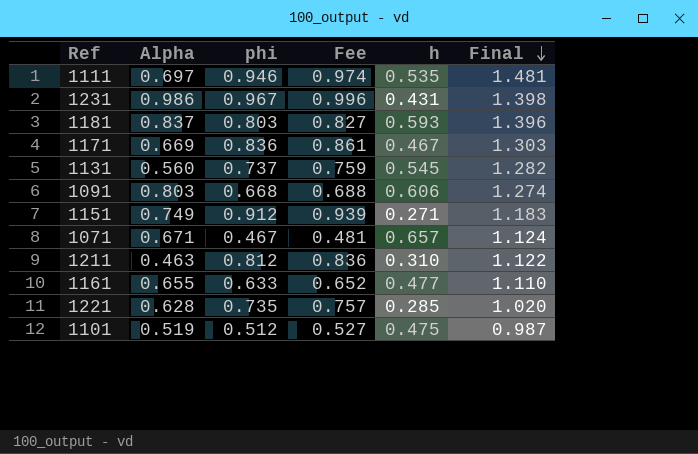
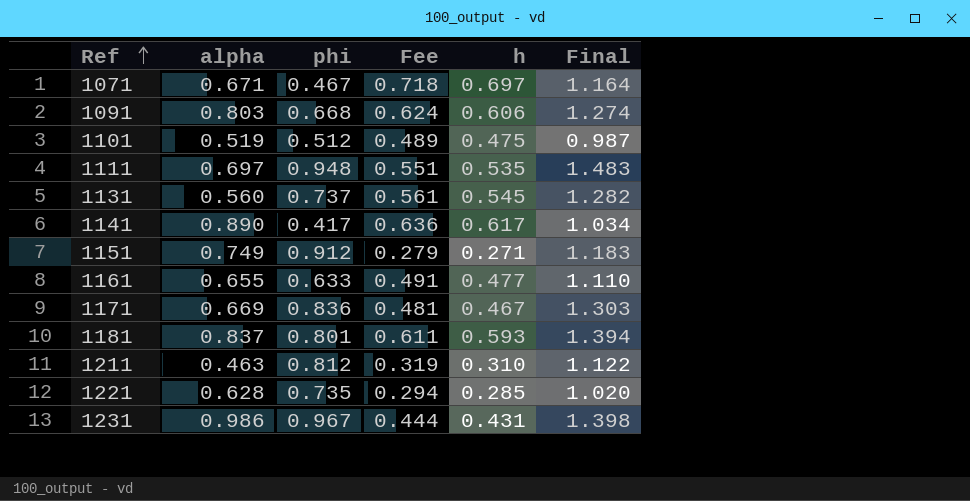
row order: Final descending -> Ref ascending
column name: Alpha -> alpha
column Fee | formula: [phi] * 1.03 -> [h] * 1.03
1071 | h: 0.657 -> 0.697
1071 | Final: 1.124 -> 1.164
1111 | phi: 0.946 -> 0.948
1111 | Final: 1.481 -> 1.483
row 1141: none -> 0.890 | 0.417 | 0.636 | 0.617 | 1.034
1181 | phi: 0.803 -> 0.801
1181 | Final: 1.396 -> 1.394

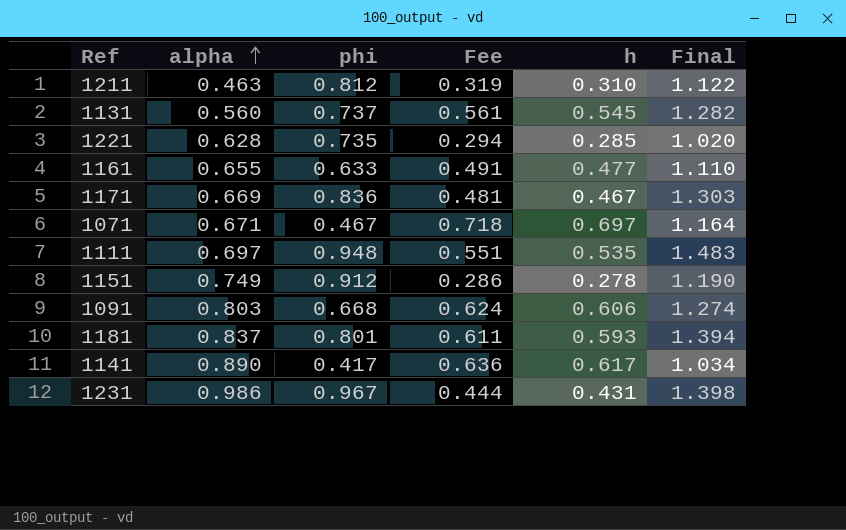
row order: Ref ascending -> alpha ascending
row 1101: 0.519 | 0.512 | 0.489 | 0.475 | 0.987 -> none
1151 | Fee: 0.279 -> 0.286
1151 | h: 0.271 -> 0.278
1151 | Final: 1.183 -> 1.190

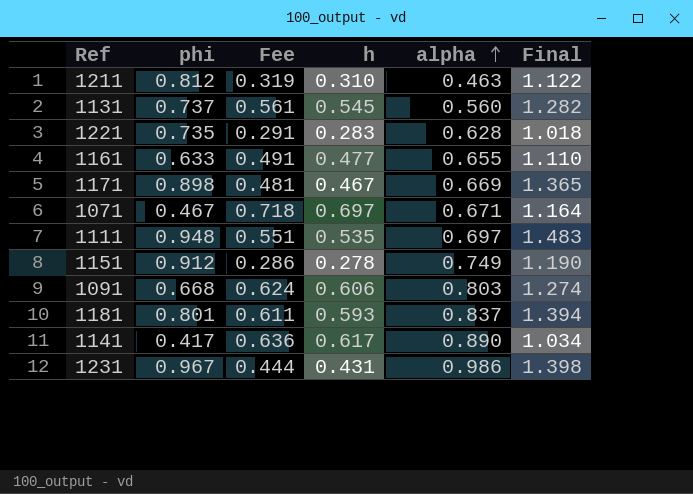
column alpha | position: 2 -> 5
1221 | Fee: 0.294 -> 0.291
1221 | h: 0.285 -> 0.283
1221 | Final: 1.020 -> 1.018
1171 | phi: 0.836 -> 0.898
1171 | Final: 1.303 -> 1.365

